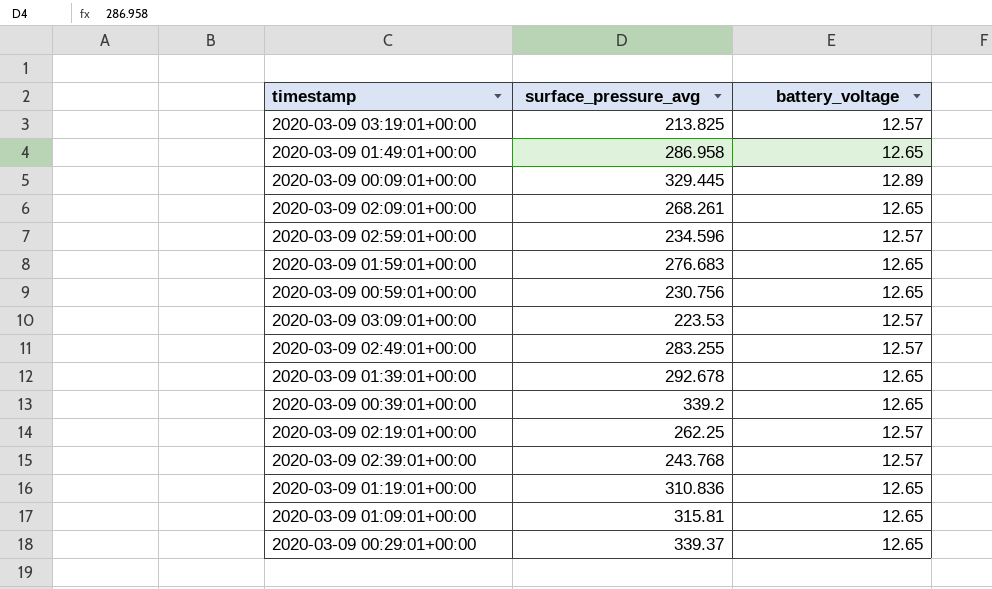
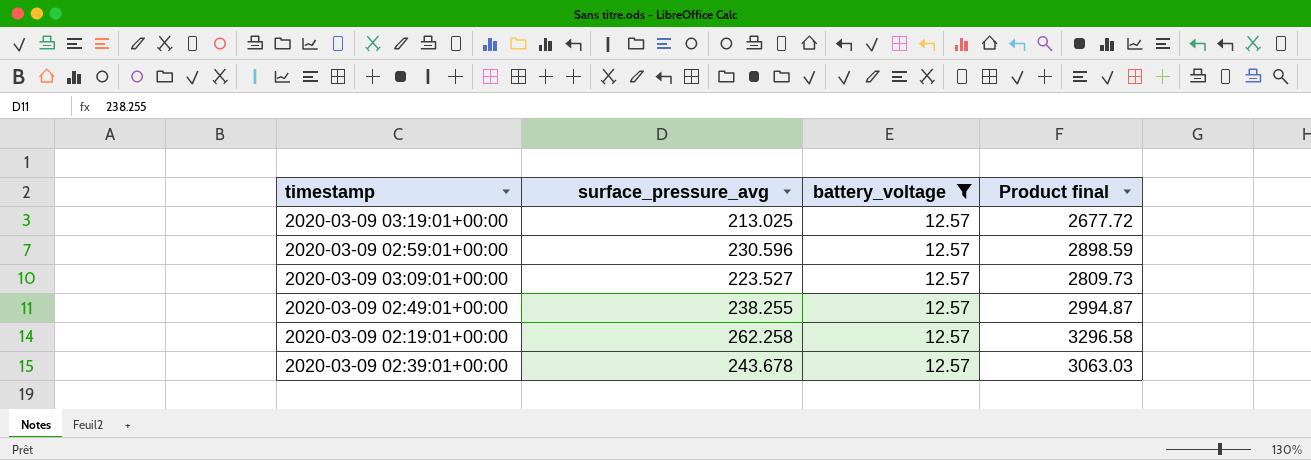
filter: none -> battery_voltage = 12.57
column Product final | formula: none -> [surface_pressure_avg] * [battery_voltage]
2020-03-09 03:19:01+00:00 | surface_pressure_avg: 213.825 -> 213.025
2020-03-09 02:59:01+00:00 | surface_pressure_avg: 234.596 -> 230.596
2020-03-09 03:09:01+00:00 | surface_pressure_avg: 223.53 -> 223.527
2020-03-09 02:49:01+00:00 | surface_pressure_avg: 283.255 -> 238.255
2020-03-09 02:19:01+00:00 | surface_pressure_avg: 262.25 -> 262.258
2020-03-09 02:39:01+00:00 | surface_pressure_avg: 243.768 -> 243.678

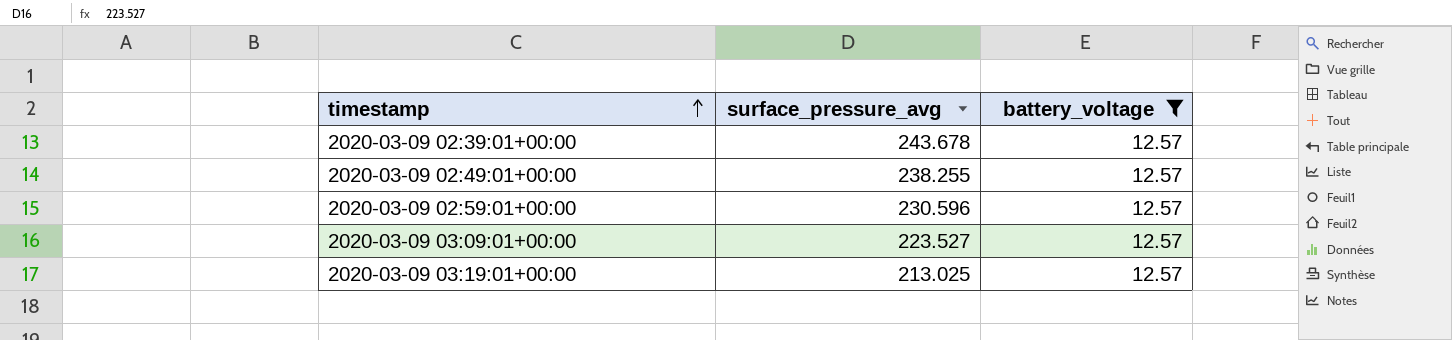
row order: none -> timestamp ascending
column Product final | formula: [surface_pressure_avg] * [battery_voltage] -> none
row 2020-03-09 02:19:01+00:00: 262.258 | 12.57 | 3296.58 -> none

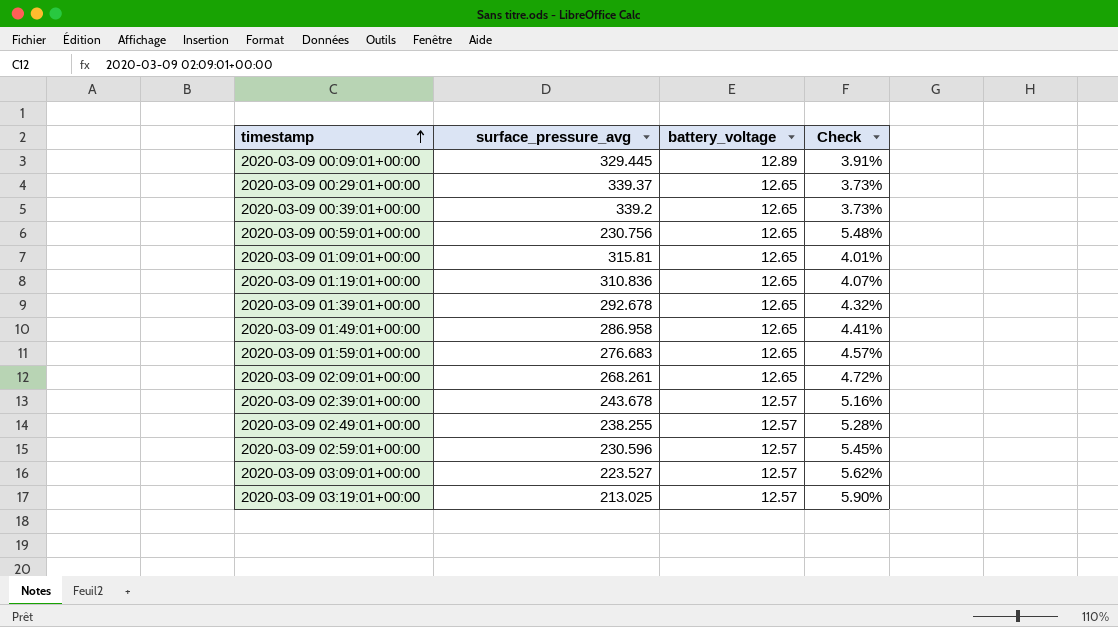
filter: battery_voltage = 12.57 -> none
column Check | formula: none -> [battery_voltage] / [surface_pressure_avg]

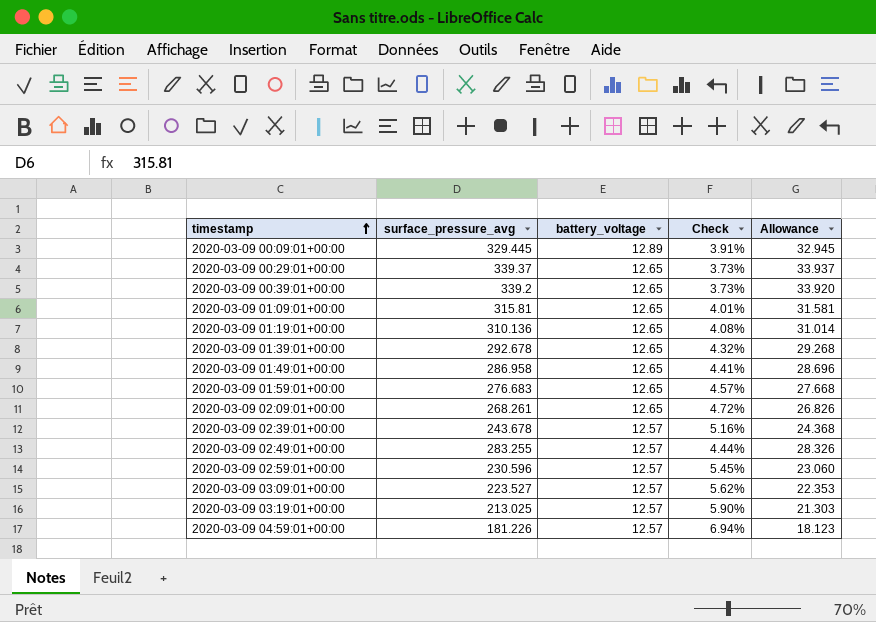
column Allowance | formula: none -> [surface_pressure_avg] * 0.1
row 2020-03-09 00:59:01+00:00: 230.756 | 12.65 | 5.48% -> none
2020-03-09 01:19:01+00:00 | surface_pressure_avg: 310.836 -> 310.136
2020-03-09 01:19:01+00:00 | Check: 4.07% -> 4.08%
2020-03-09 02:49:01+00:00 | surface_pressure_avg: 238.255 -> 283.255
2020-03-09 02:49:01+00:00 | Check: 5.28% -> 4.44%
row 2020-03-09 04:59:01+00:00: none -> 181.226 | 12.57 | 6.94% | 18.123

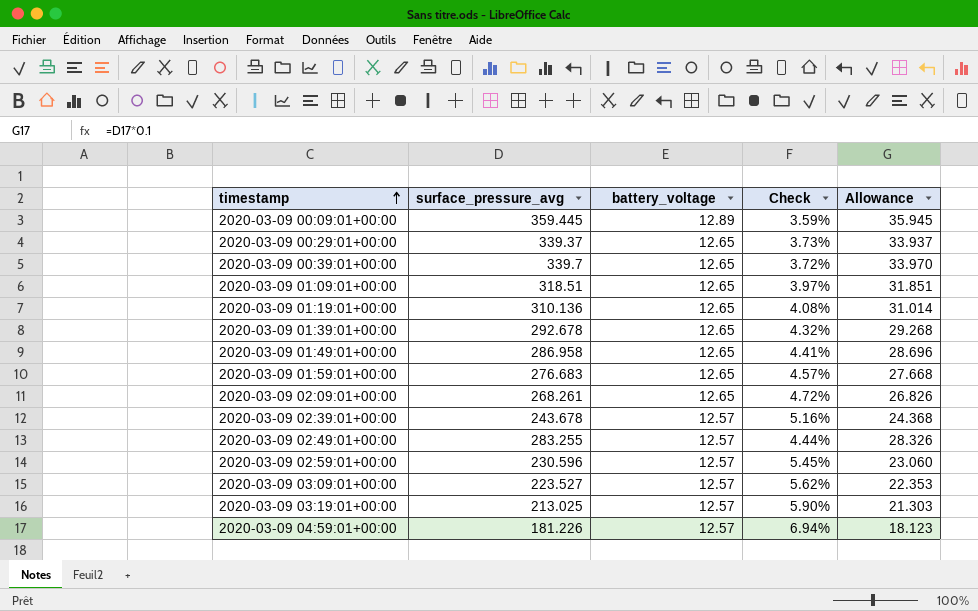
2020-03-09 00:09:01+00:00 | surface_pressure_avg: 329.445 -> 359.445
2020-03-09 00:09:01+00:00 | Check: 3.91% -> 3.59%
2020-03-09 00:09:01+00:00 | Allowance: 32.945 -> 35.945
2020-03-09 00:39:01+00:00 | surface_pressure_avg: 339.2 -> 339.7
2020-03-09 00:39:01+00:00 | Check: 3.73% -> 3.72%
2020-03-09 00:39:01+00:00 | Allowance: 33.920 -> 33.970
2020-03-09 01:09:01+00:00 | surface_pressure_avg: 315.81 -> 318.51
2020-03-09 01:09:01+00:00 | Check: 4.01% -> 3.97%
2020-03-09 01:09:01+00:00 | Allowance: 31.581 -> 31.851

